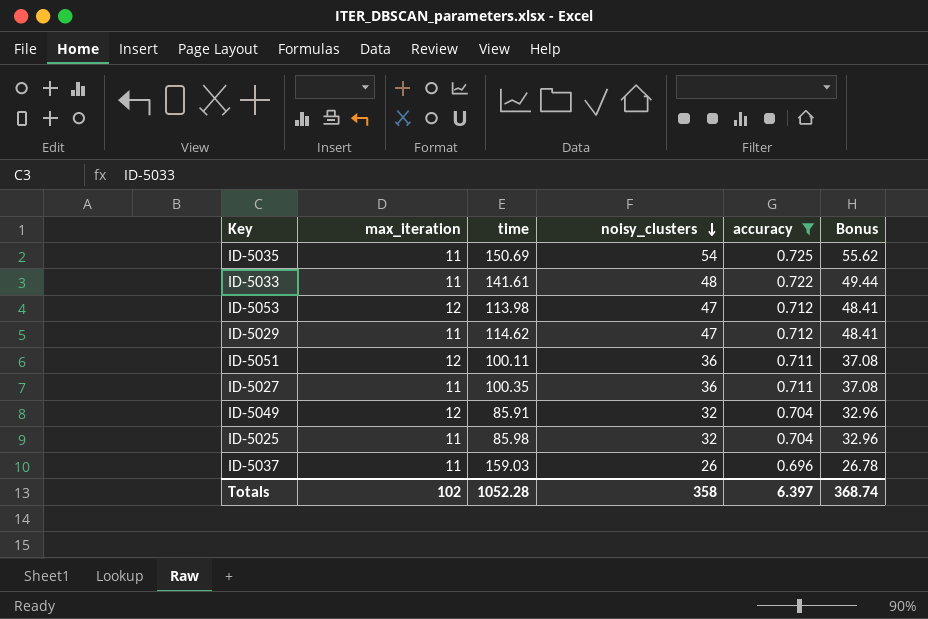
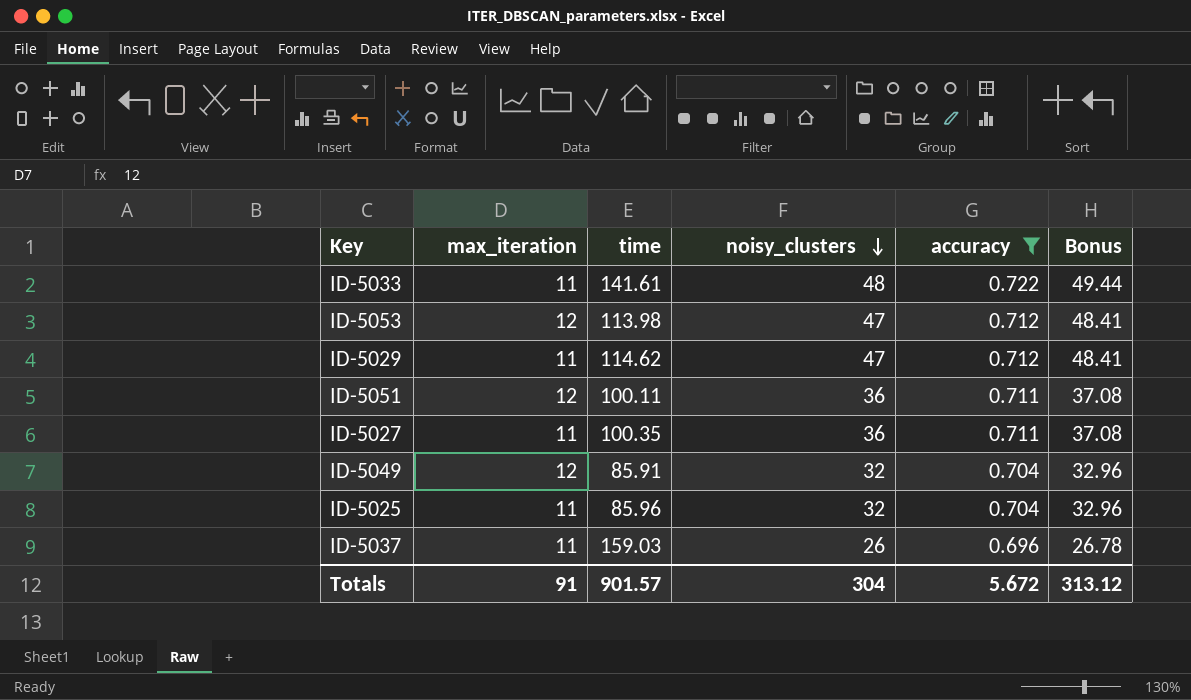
row ID-5035: 11 | 150.69 | 54 | 0.725 | 55.62 -> none
ID-5025 | time: 85.98 -> 85.96
Totals | max_iteration: 102 -> 91
Totals | time: 1052.28 -> 901.57
Totals | noisy_clusters: 358 -> 304
Totals | accuracy: 6.397 -> 5.672
Totals | Bonus: 368.74 -> 313.12

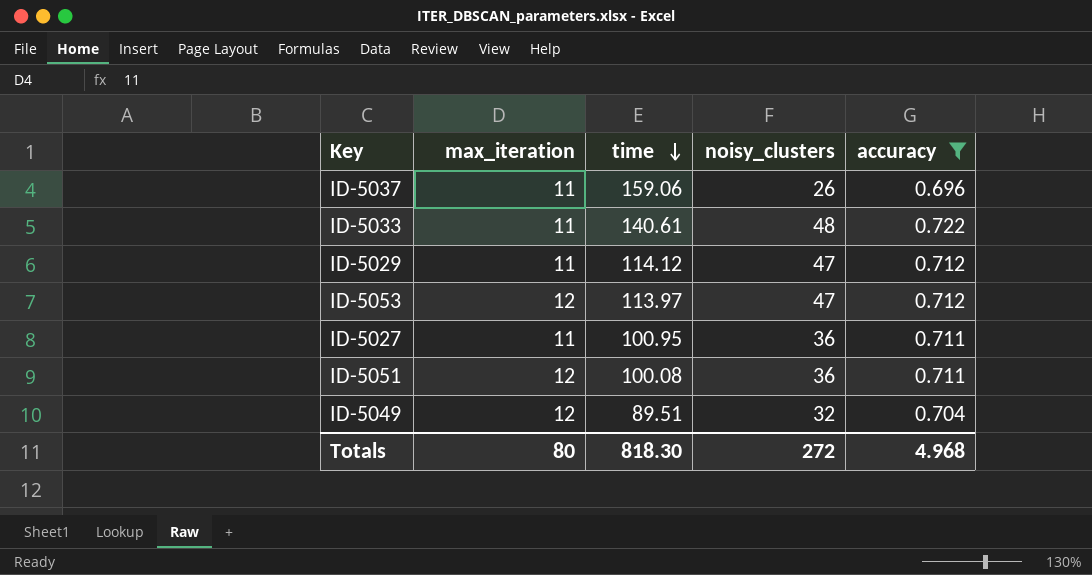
row order: noisy_clusters descending -> time descending
column Bonus | formula: [noisy_clusters] * 1.03 -> none
row ID-5025: 11 | 85.96 | 32 | 0.704 | 32.96 -> none
ID-5037 | time: 159.03 -> 159.06
ID-5033 | time: 141.61 -> 140.61
ID-5029 | time: 114.62 -> 114.12
ID-5053 | time: 113.98 -> 113.97
ID-5027 | time: 100.35 -> 100.95
ID-5051 | time: 100.11 -> 100.08
ID-5049 | time: 85.91 -> 89.51
Totals | max_iteration: 91 -> 80
Totals | time: 901.57 -> 818.30
Totals | noisy_clusters: 304 -> 272
Totals | accuracy: 5.672 -> 4.968

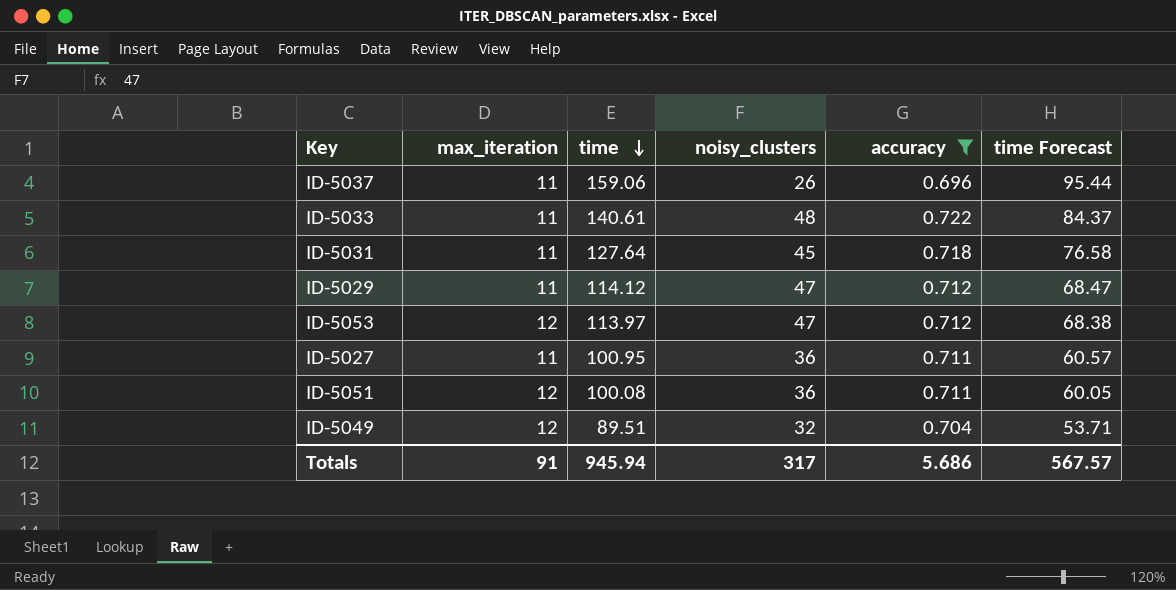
column time Forecast | formula: none -> [time] * 0.6
row ID-5031: none -> 11 | 127.64 | 45 | 0.718 | 76.58
Totals | max_iteration: 80 -> 91
Totals | time: 818.30 -> 945.94
Totals | noisy_clusters: 272 -> 317
Totals | accuracy: 4.968 -> 5.686

